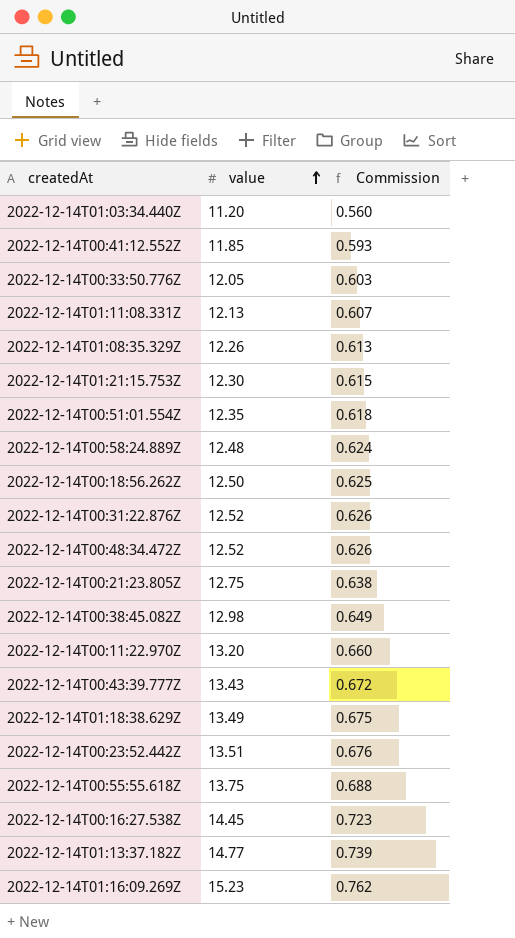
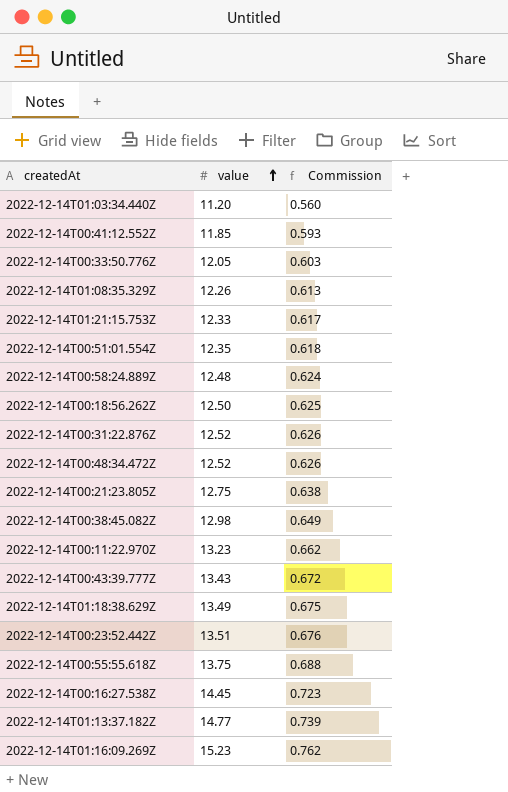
row 2022-12-14T01:11:08.331Z: 12.13 | 0.607 -> none
2022-12-14T01:21:15.753Z | value: 12.30 -> 12.33
2022-12-14T01:21:15.753Z | Commission: 0.615 -> 0.617
2022-12-14T00:11:22.970Z | value: 13.20 -> 13.23
2022-12-14T00:11:22.970Z | Commission: 0.660 -> 0.662

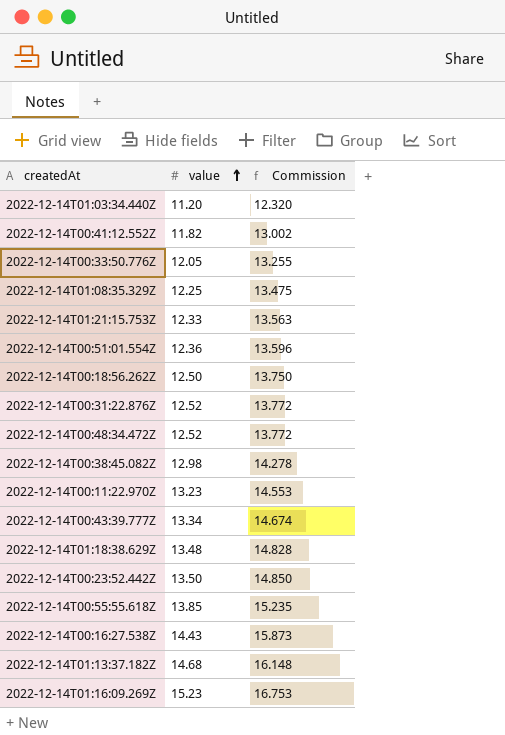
column Commission | formula: [value] * 0.05 -> [value] * 1.1
row 2022-12-14T00:58:24.889Z: 12.48 | 0.624 -> none
row 2022-12-14T00:21:23.805Z: 12.75 | 0.638 -> none
2022-12-14T00:41:12.552Z | value: 11.85 -> 11.82
2022-12-14T01:08:35.329Z | value: 12.26 -> 12.25
2022-12-14T00:51:01.554Z | value: 12.35 -> 12.36
2022-12-14T00:43:39.777Z | value: 13.43 -> 13.34
2022-12-14T01:18:38.629Z | value: 13.49 -> 13.48
2022-12-14T00:23:52.442Z | value: 13.51 -> 13.50
2022-12-14T00:55:55.618Z | value: 13.75 -> 13.85
2022-12-14T00:16:27.538Z | value: 14.45 -> 14.43
2022-12-14T01:13:37.182Z | value: 14.77 -> 14.68

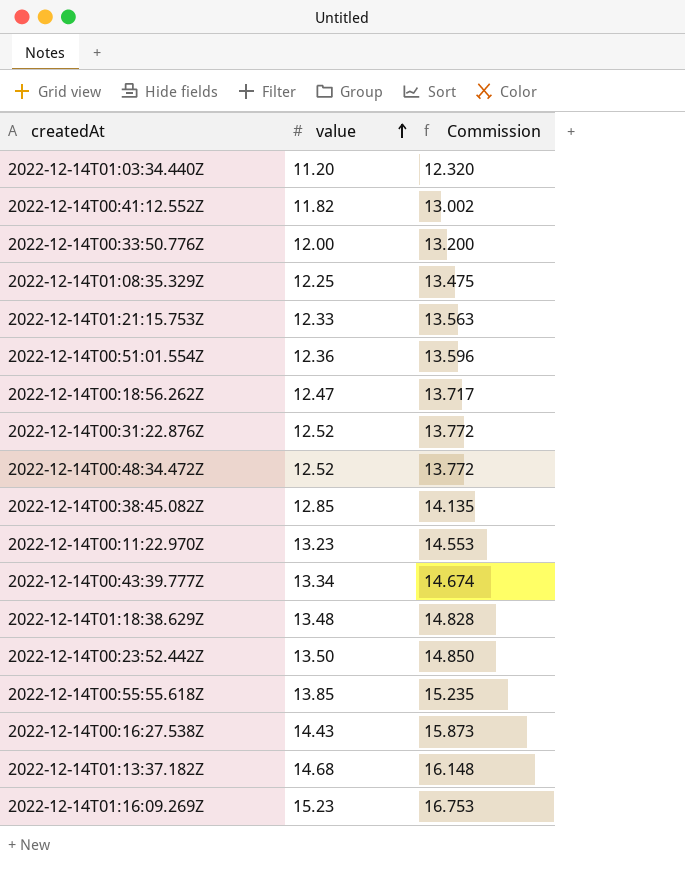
2022-12-14T00:33:50.776Z | value: 12.05 -> 12.00
2022-12-14T00:33:50.776Z | Commission: 13.255 -> 13.200
2022-12-14T00:18:56.262Z | value: 12.50 -> 12.47
2022-12-14T00:18:56.262Z | Commission: 13.750 -> 13.717
2022-12-14T00:38:45.082Z | value: 12.98 -> 12.85
2022-12-14T00:38:45.082Z | Commission: 14.278 -> 14.135

